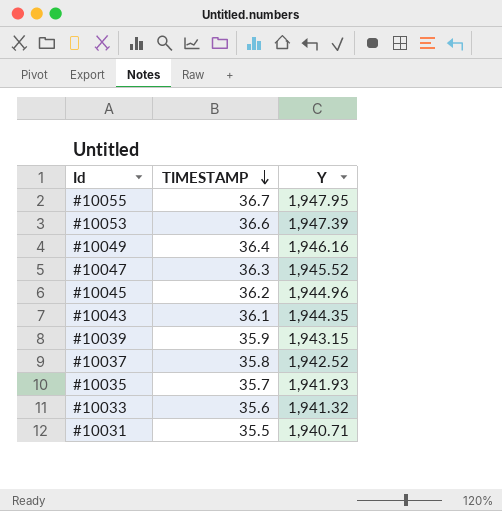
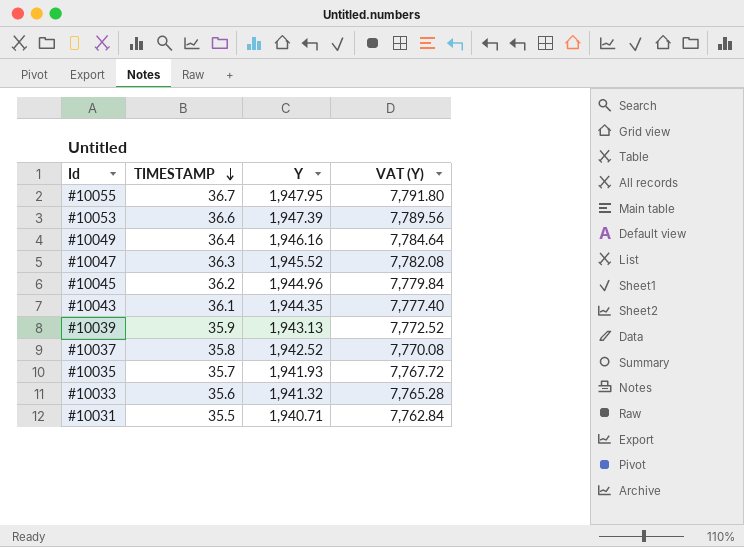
column VAT (Y) | formula: none -> [Y] * 4
#10039 | Y: 1,943.15 -> 1,943.13

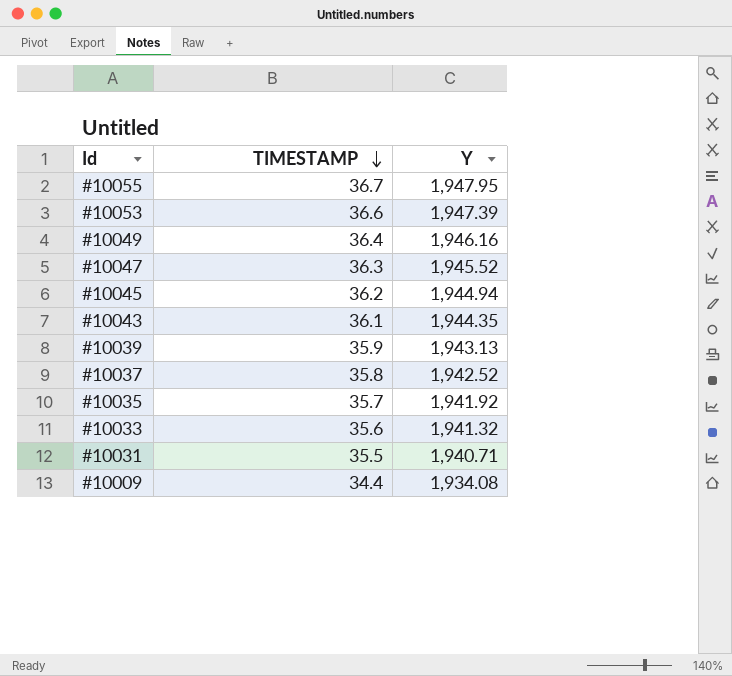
column VAT (Y) | formula: [Y] * 4 -> none
#10045 | Y: 1,944.96 -> 1,944.94
#10035 | Y: 1,941.93 -> 1,941.92
row #10009: none -> 34.4 | 1,934.08

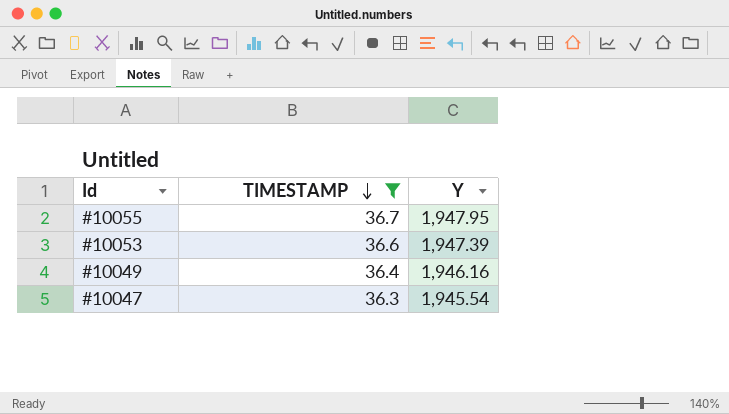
filter: none -> TIMESTAMP >= 36.3
#10047 | Y: 1,945.52 -> 1,945.54

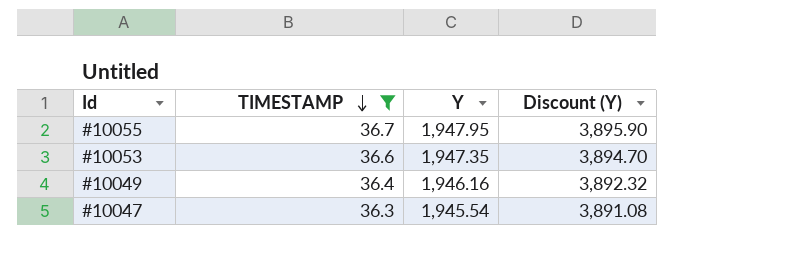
column Discount (Y) | formula: none -> [Y] * 2
#10053 | Y: 1,947.39 -> 1,947.35

